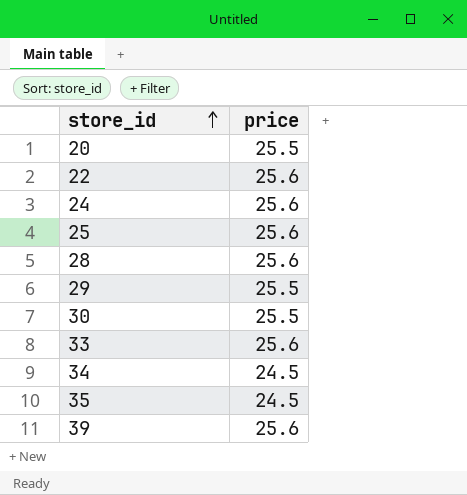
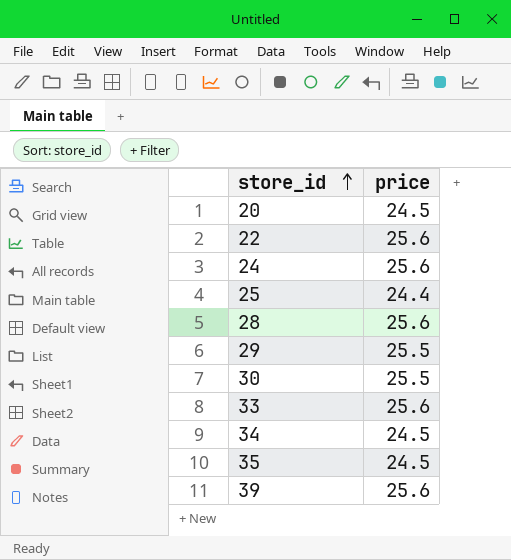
20 | price: 25.5 -> 24.5
25 | price: 25.6 -> 24.4

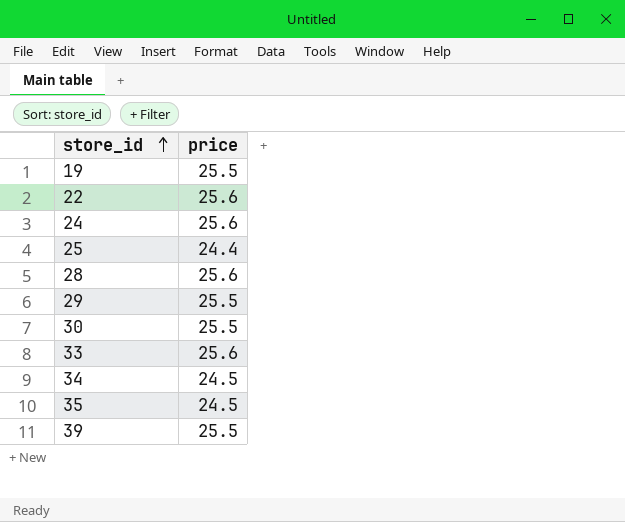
row 20: 24.5 -> none
row 19: none -> 25.5
39 | price: 25.6 -> 25.5

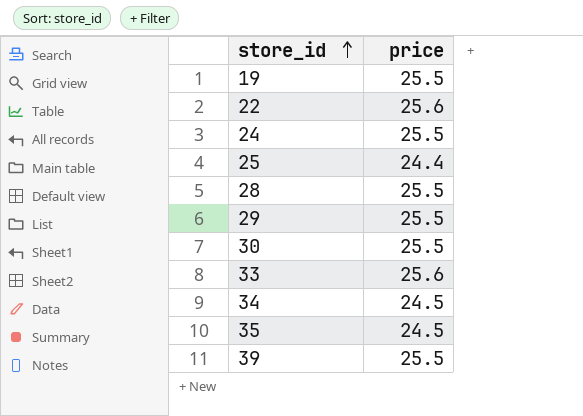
24 | price: 25.6 -> 25.5
28 | price: 25.6 -> 25.5

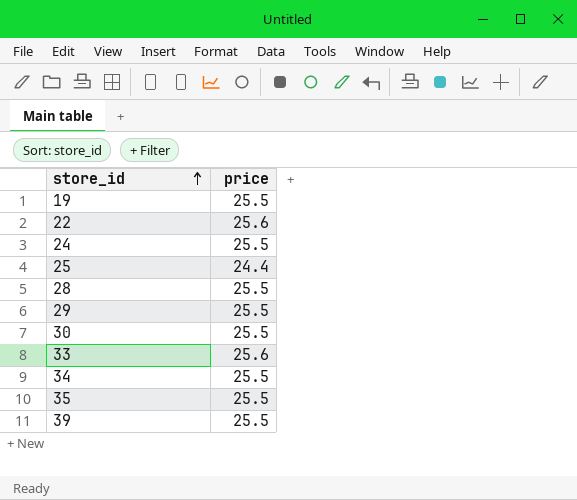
34 | price: 24.5 -> 25.5
35 | price: 24.5 -> 25.5

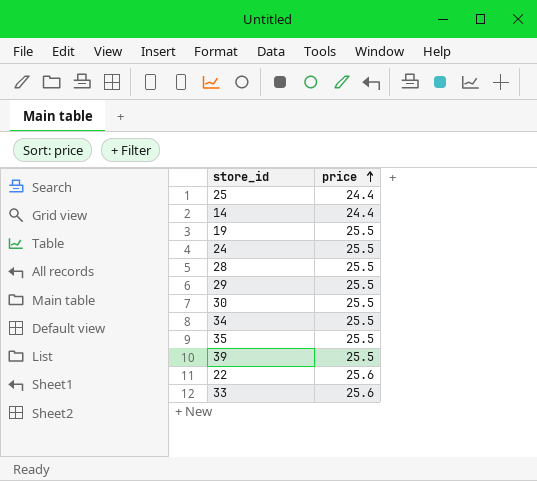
row order: store_id ascending -> price ascending
row 14: none -> 24.4

